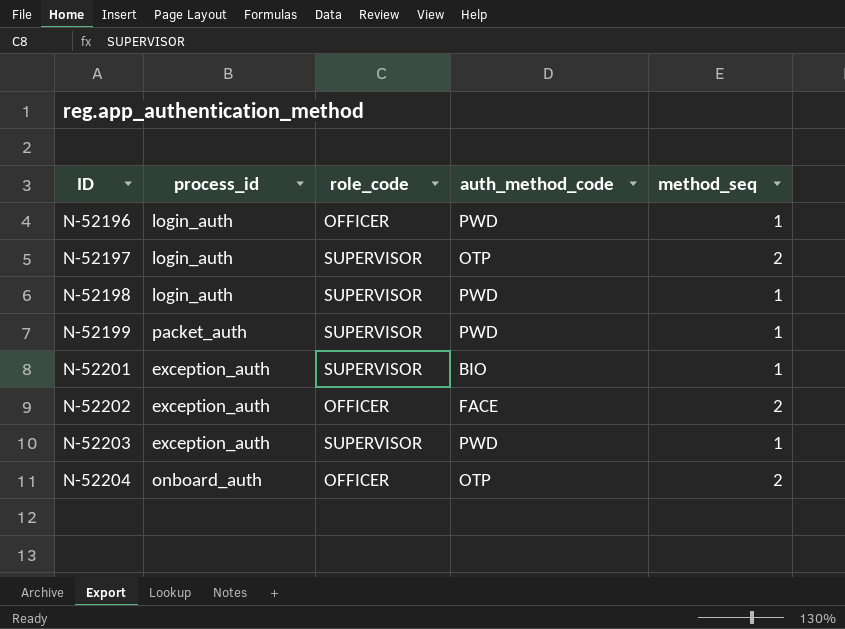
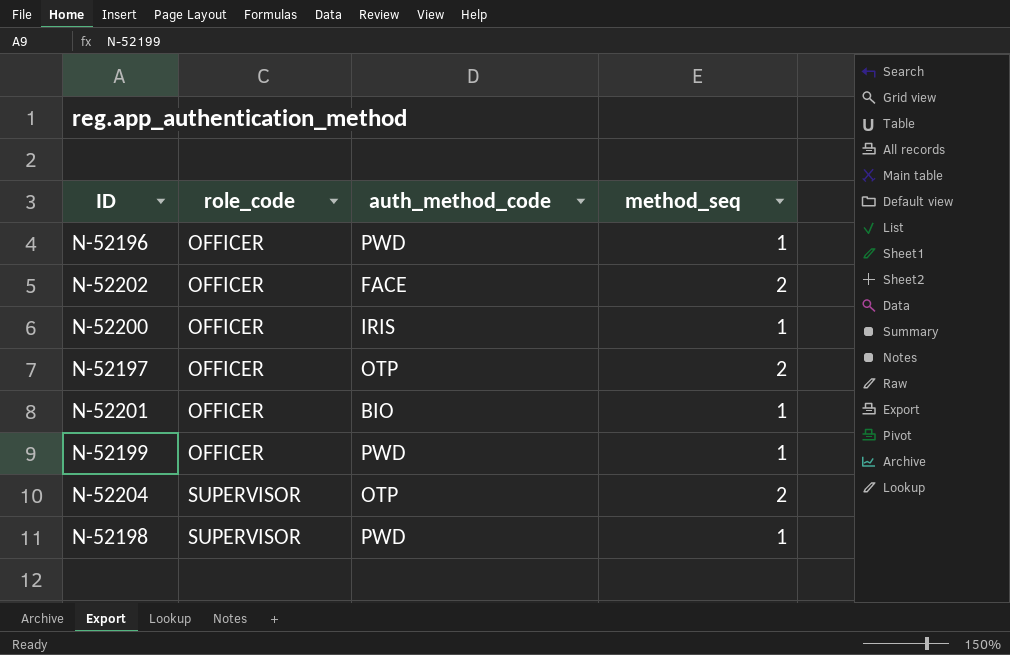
row order: ID ascending -> role_code ascending
column process_id | position: 2 -> none
row N-52203: exception_auth | SUPERVISOR | PWD | 1 -> none
row N-52200: none -> OFFICER | IRIS | 1
N-52197 | role_code: SUPERVISOR -> OFFICER
N-52201 | role_code: SUPERVISOR -> OFFICER
N-52199 | role_code: SUPERVISOR -> OFFICER
N-52204 | role_code: OFFICER -> SUPERVISOR

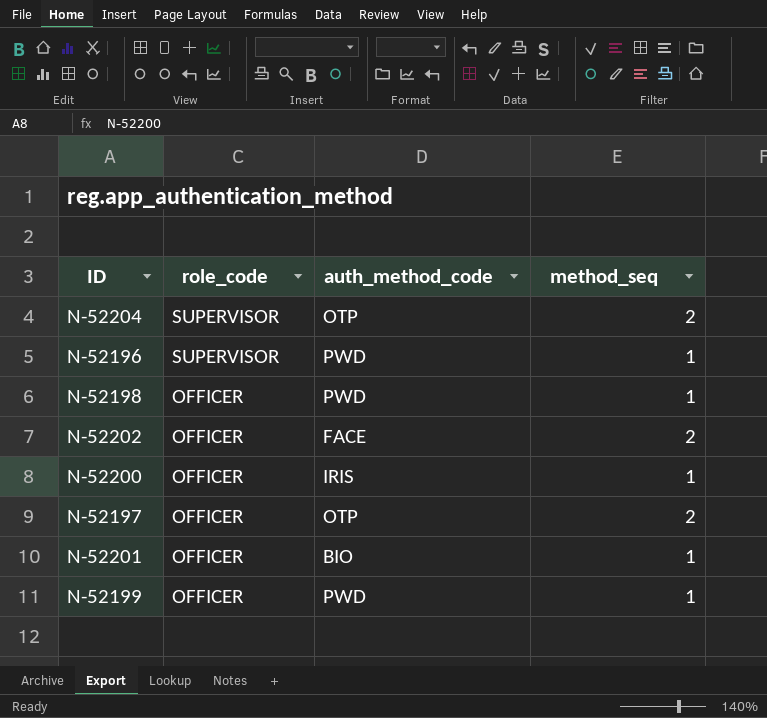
row order: role_code ascending -> role_code descending
N-52196 | role_code: OFFICER -> SUPERVISOR
N-52198 | role_code: SUPERVISOR -> OFFICER

